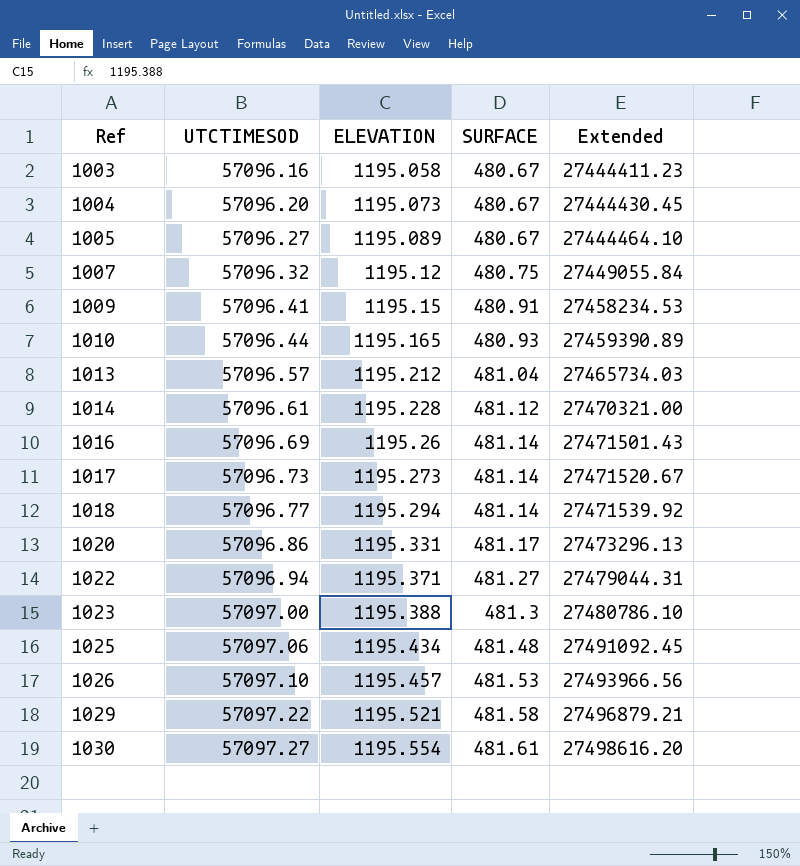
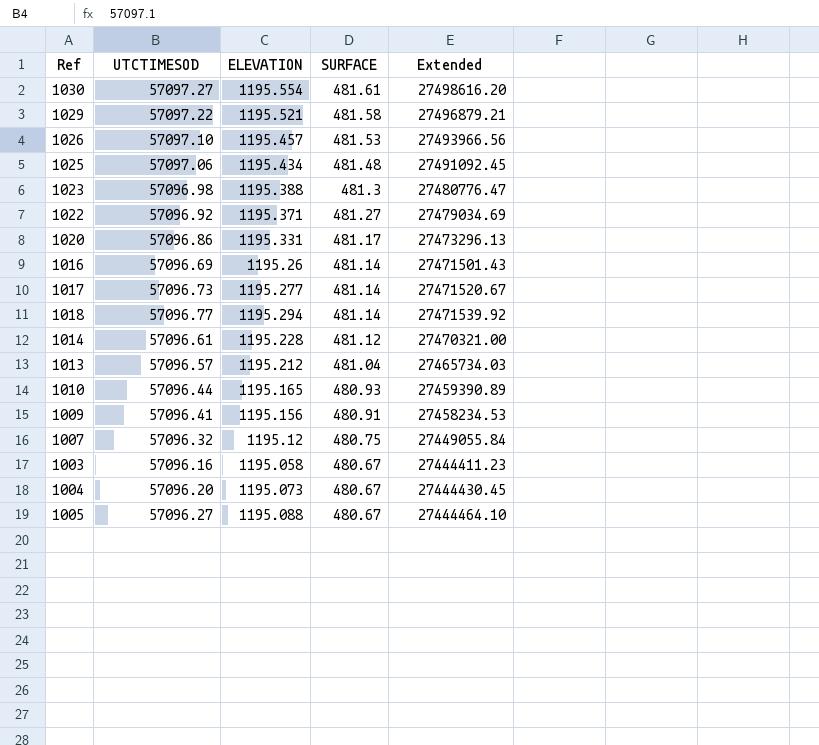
row order: Ref ascending -> SURFACE descending
1023 | UTCTIMESOD: 57097.00 -> 57096.98
1023 | Extended: 27480786.10 -> 27480776.47
1022 | UTCTIMESOD: 57096.94 -> 57096.92
1022 | Extended: 27479044.31 -> 27479034.69
1017 | ELEVATION: 1195.273 -> 1195.277
1009 | ELEVATION: 1195.15 -> 1195.156
1005 | ELEVATION: 1195.089 -> 1195.088

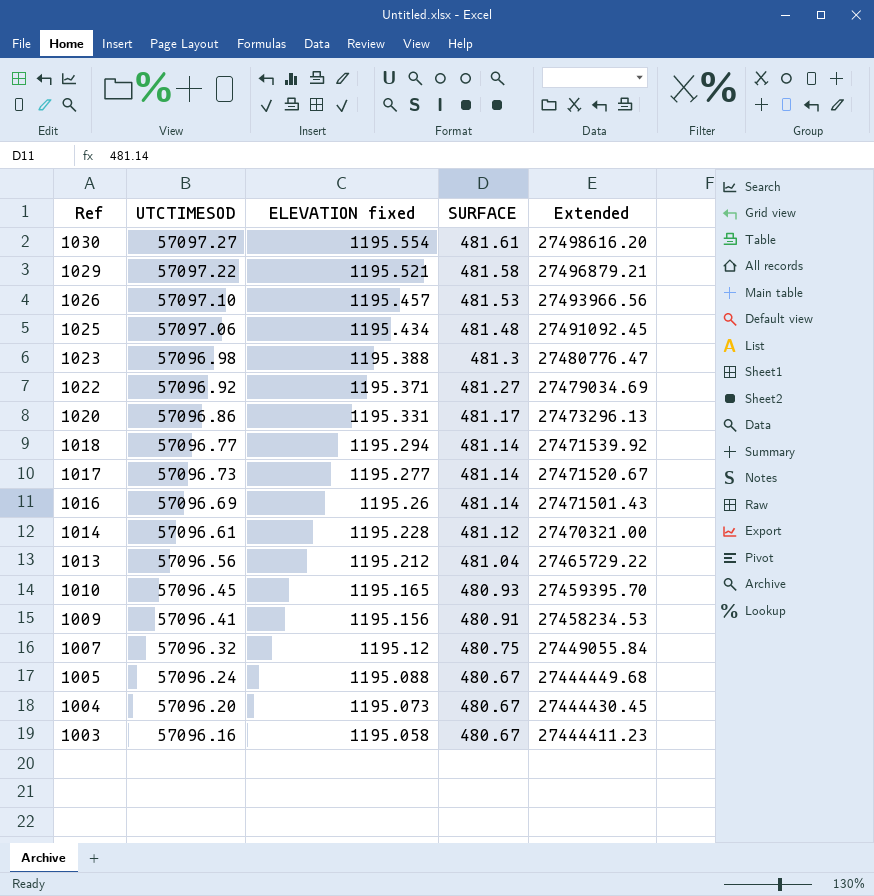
row order: SURFACE descending -> Ref descending
column name: ELEVATION -> ELEVATION fixed
1013 | UTCTIMESOD: 57096.57 -> 57096.56
1013 | Extended: 27465734.03 -> 27465729.22
1010 | UTCTIMESOD: 57096.44 -> 57096.45
1010 | Extended: 27459390.89 -> 27459395.70
1005 | UTCTIMESOD: 57096.27 -> 57096.24
1005 | Extended: 27444464.10 -> 27444449.68

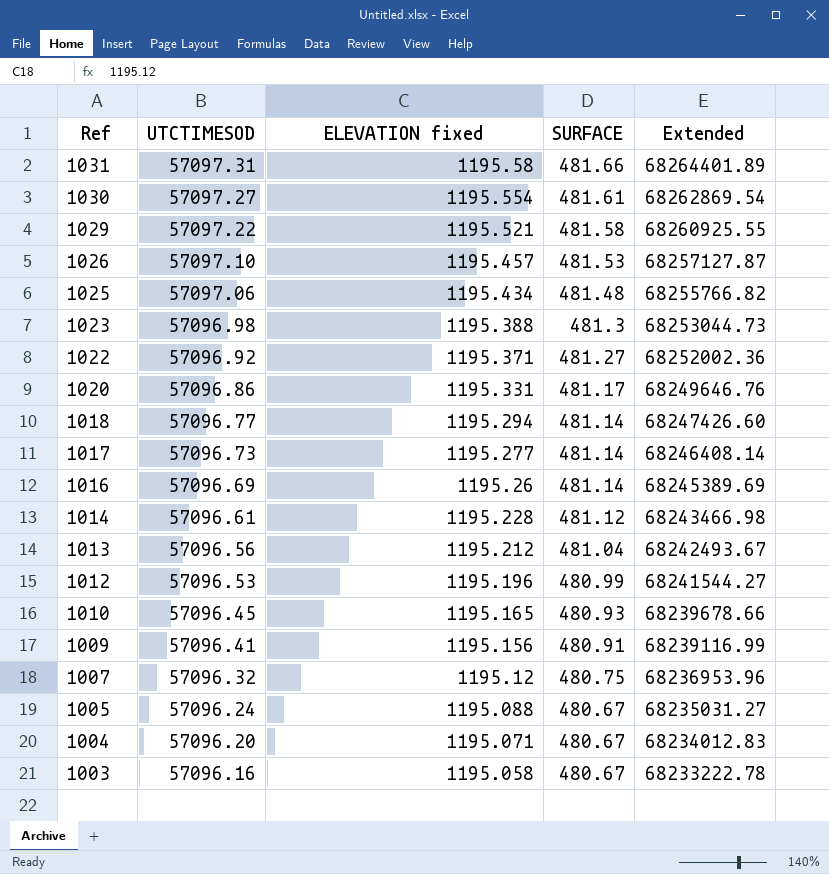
column Extended | formula: [UTCTIMESOD] * [SURFACE] -> [UTCTIMESOD] * [ELEVATION fixed]
row 1031: none -> 57097.31 | 1195.58 | 481.66 | 68264401.89
row 1012: none -> 57096.53 | 1195.196 | 480.99 | 68241544.27
1004 | ELEVATION fixed: 1195.073 -> 1195.071

